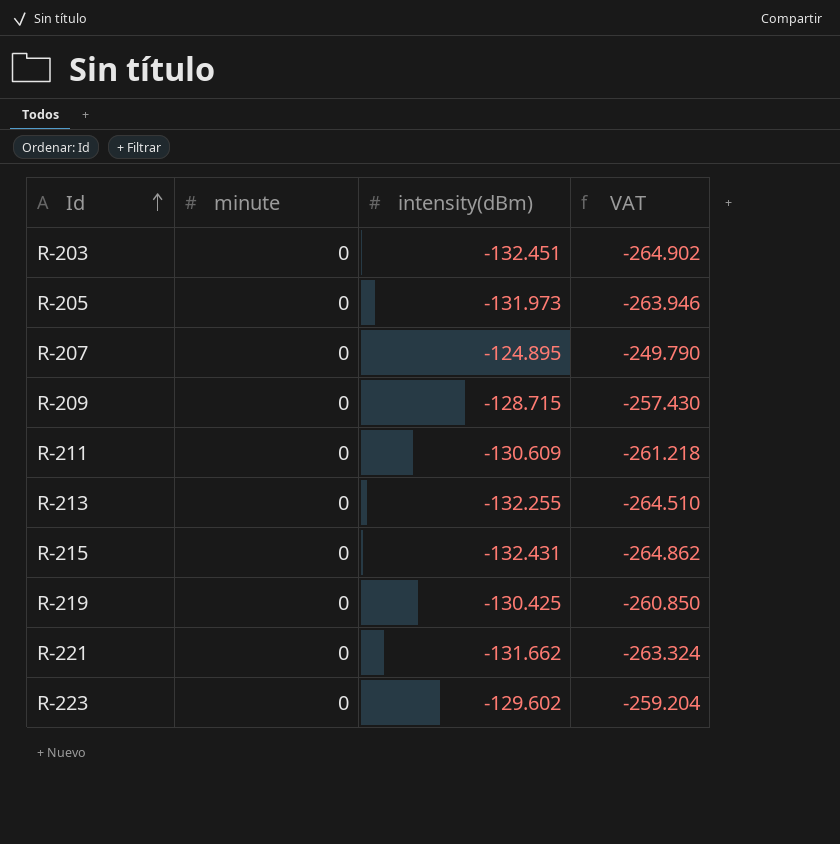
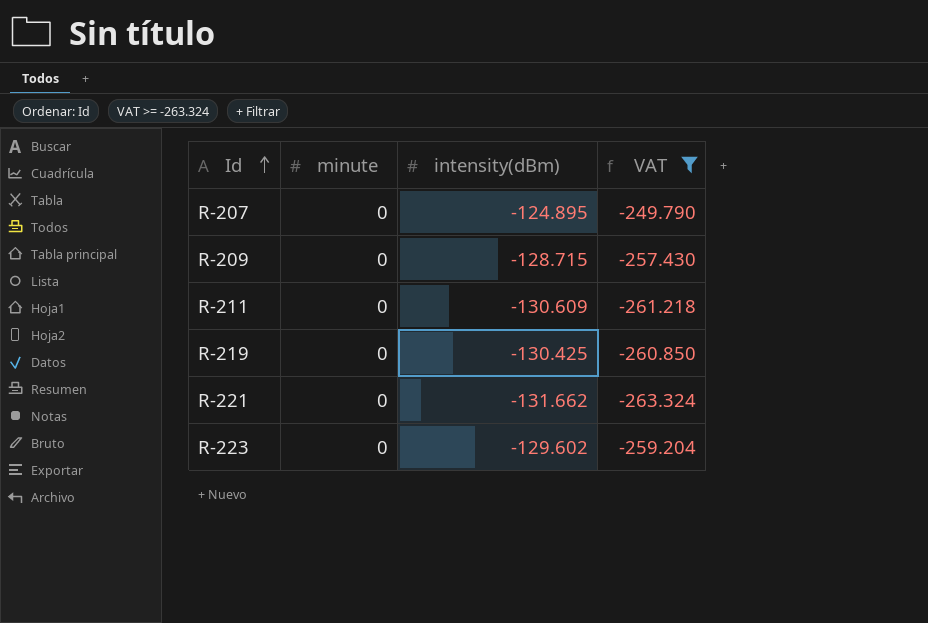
filter: none -> VAT >= -263.324

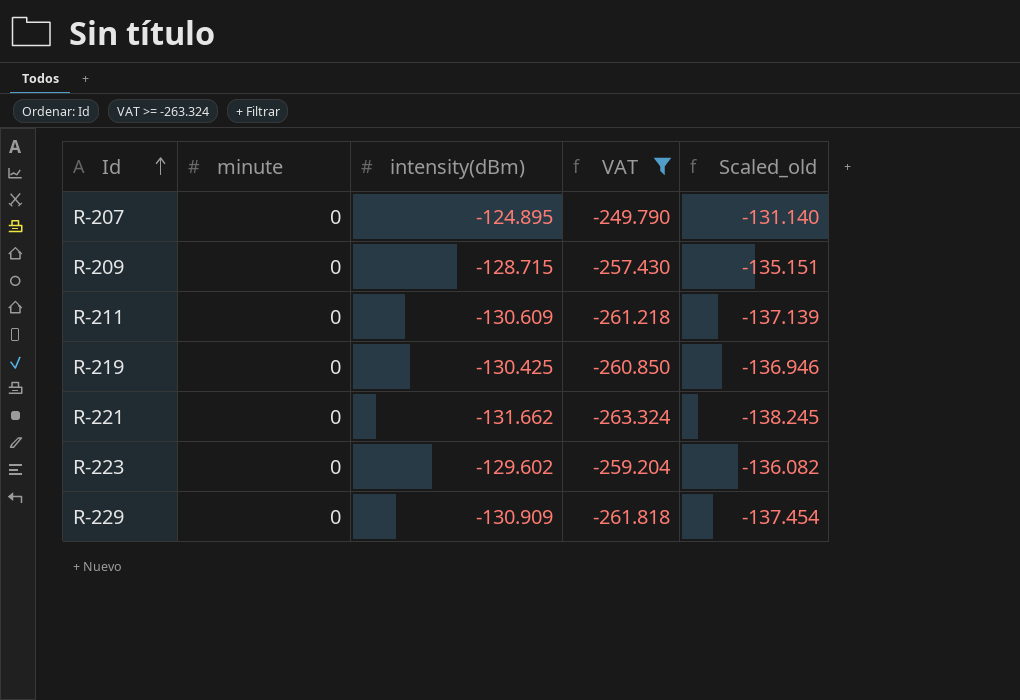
column Scaled_old | formula: none -> [intensity(dBm)] * 1.05
row R-229: none -> 0 | -130.909 | -261.818 | -137.454

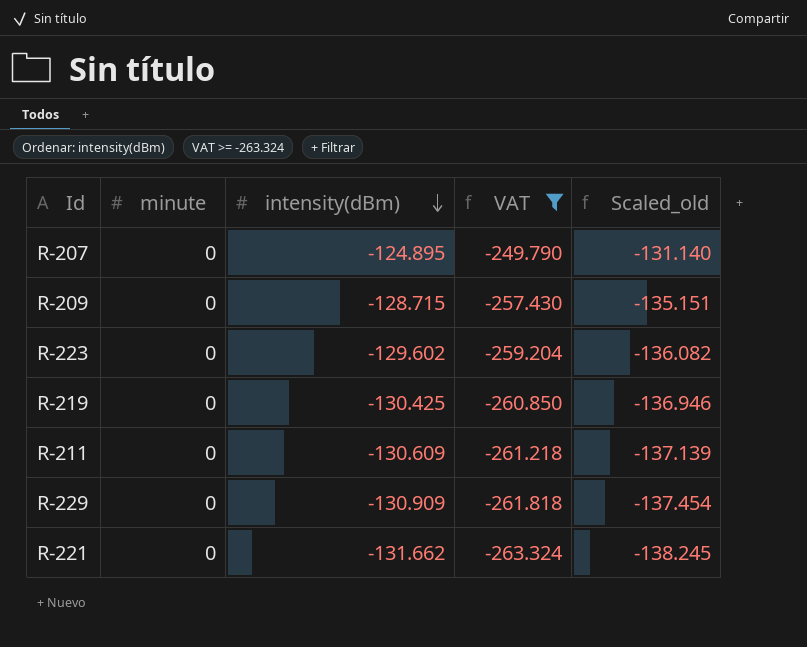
row order: Id ascending -> intensity(dBm) descending

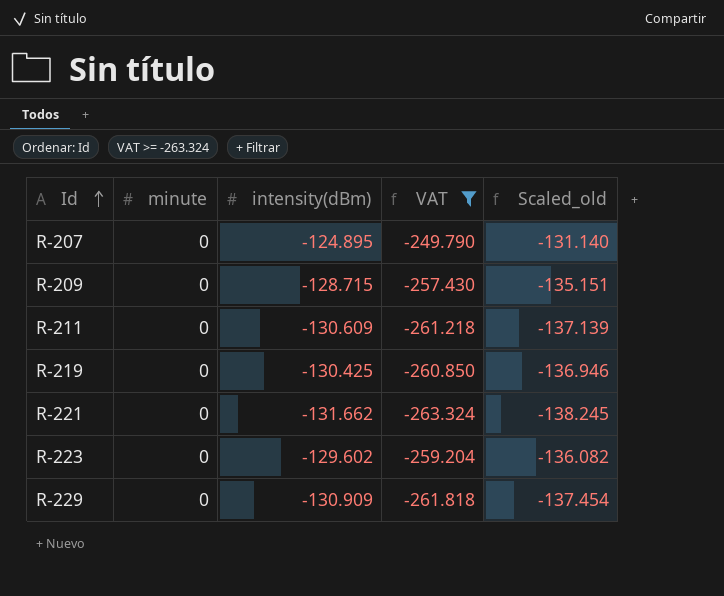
row order: intensity(dBm) descending -> Id ascending

